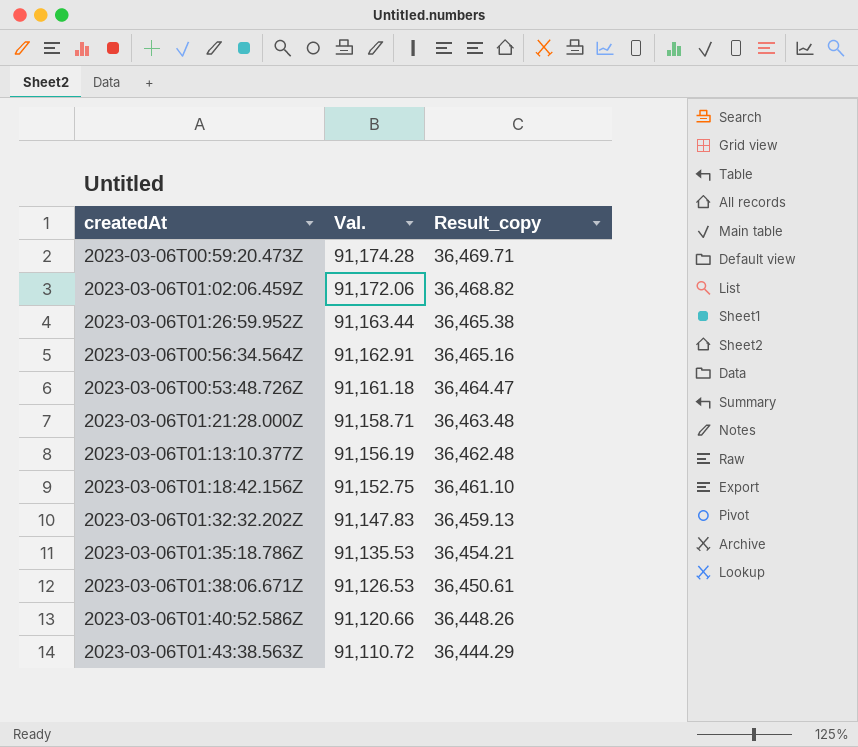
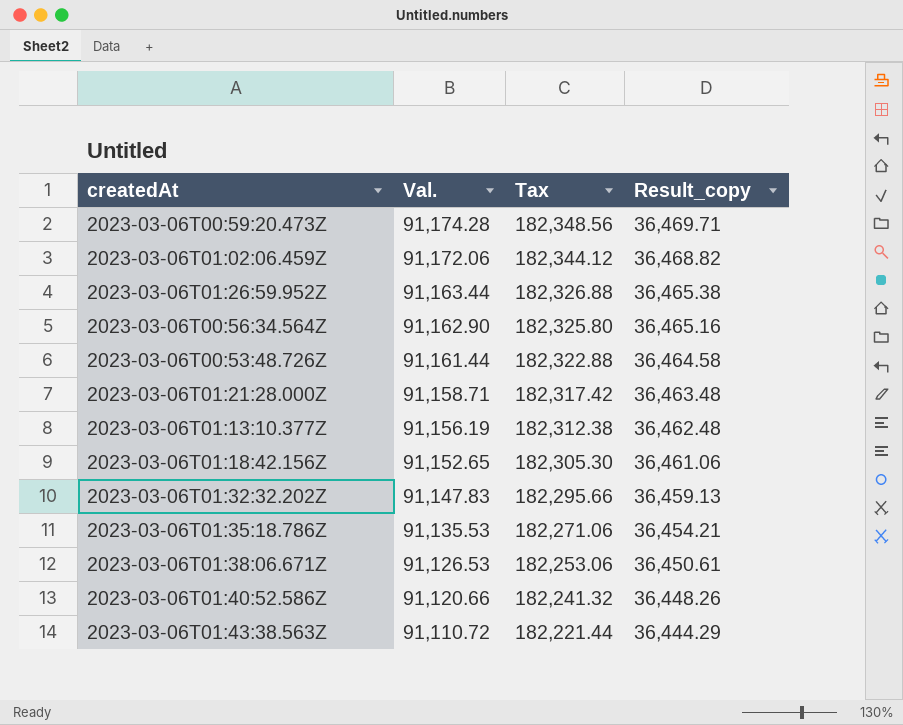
column Tax | formula: none -> [Val.] * 2
2023-03-06T00:56:34.564Z | Val.: 91,162.91 -> 91,162.90
2023-03-06T00:53:48.726Z | Val.: 91,161.18 -> 91,161.44
2023-03-06T00:53:48.726Z | Result_copy: 36,464.47 -> 36,464.58
2023-03-06T01:18:42.156Z | Val.: 91,152.75 -> 91,152.65
2023-03-06T01:18:42.156Z | Result_copy: 36,461.10 -> 36,461.06

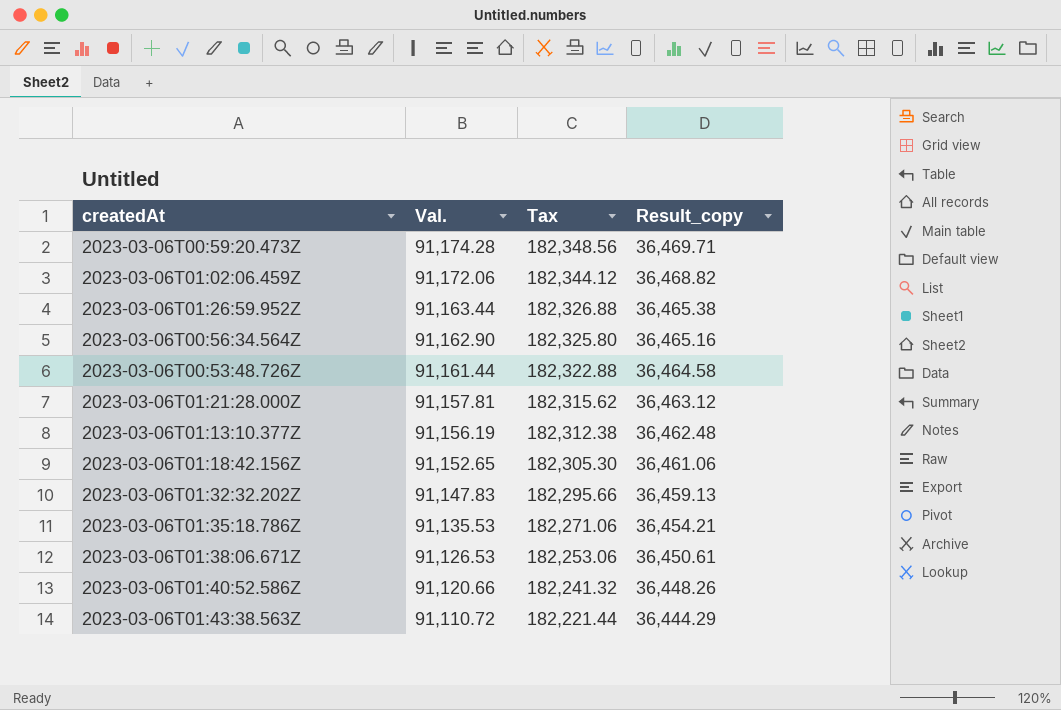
2023-03-06T01:21:28.000Z | Val.: 91,158.71 -> 91,157.81
2023-03-06T01:21:28.000Z | Tax: 182,317.42 -> 182,315.62
2023-03-06T01:21:28.000Z | Result_copy: 36,463.48 -> 36,463.12

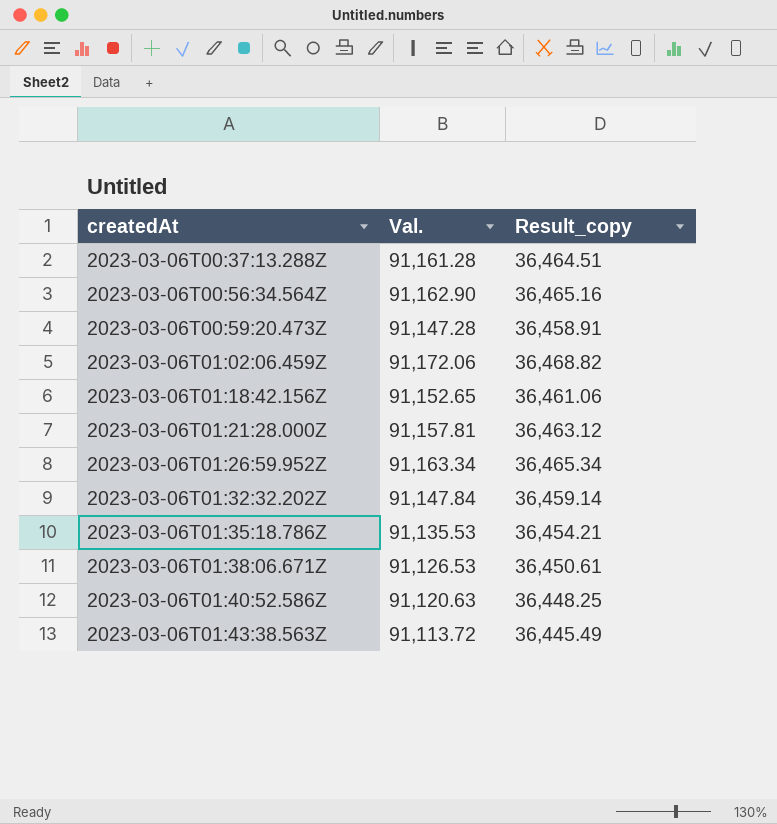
row order: Val. descending -> createdAt ascending
column Tax | formula: [Val.] * 2 -> none
row 2023-03-06T00:53:48.726Z: 91,161.44 | 182,322.88 | 36,464.58 -> none
row 2023-03-06T01:13:10.377Z: 91,156.19 | 182,312.38 | 36,462.48 -> none
row 2023-03-06T00:37:13.288Z: none -> 91,161.28 | 36,464.51
2023-03-06T00:59:20.473Z | Val.: 91,174.28 -> 91,147.28
2023-03-06T00:59:20.473Z | Result_copy: 36,469.71 -> 36,458.91
2023-03-06T01:26:59.952Z | Val.: 91,163.44 -> 91,163.34
2023-03-06T01:26:59.952Z | Result_copy: 36,465.38 -> 36,465.34
2023-03-06T01:32:32.202Z | Val.: 91,147.83 -> 91,147.84
2023-03-06T01:32:32.202Z | Result_copy: 36,459.13 -> 36,459.14
2023-03-06T01:40:52.586Z | Val.: 91,120.66 -> 91,120.63
2023-03-06T01:40:52.586Z | Result_copy: 36,448.26 -> 36,448.25
2023-03-06T01:43:38.563Z | Val.: 91,110.72 -> 91,113.72
2023-03-06T01:43:38.563Z | Result_copy: 36,444.29 -> 36,445.49

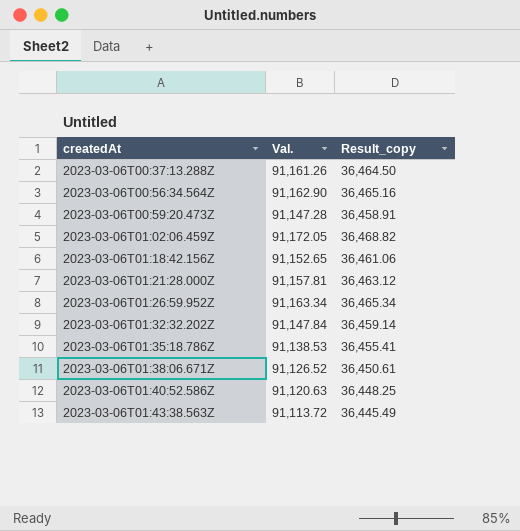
2023-03-06T00:37:13.288Z | Val.: 91,161.28 -> 91,161.26
2023-03-06T00:37:13.288Z | Result_copy: 36,464.51 -> 36,464.50
2023-03-06T01:02:06.459Z | Val.: 91,172.06 -> 91,172.05
2023-03-06T01:35:18.786Z | Val.: 91,135.53 -> 91,138.53
2023-03-06T01:35:18.786Z | Result_copy: 36,454.21 -> 36,455.41
2023-03-06T01:38:06.671Z | Val.: 91,126.53 -> 91,126.52

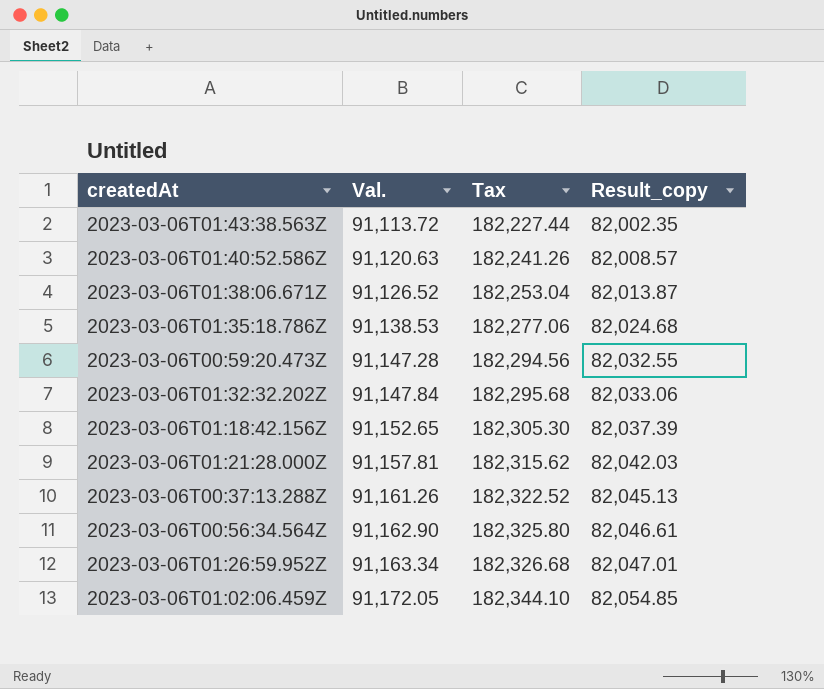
row order: createdAt ascending -> Val. ascending
column Tax | formula: none -> [Val.] * 2
column Result_copy | formula: [Val.] * 0.4 -> [Val.] * 0.9

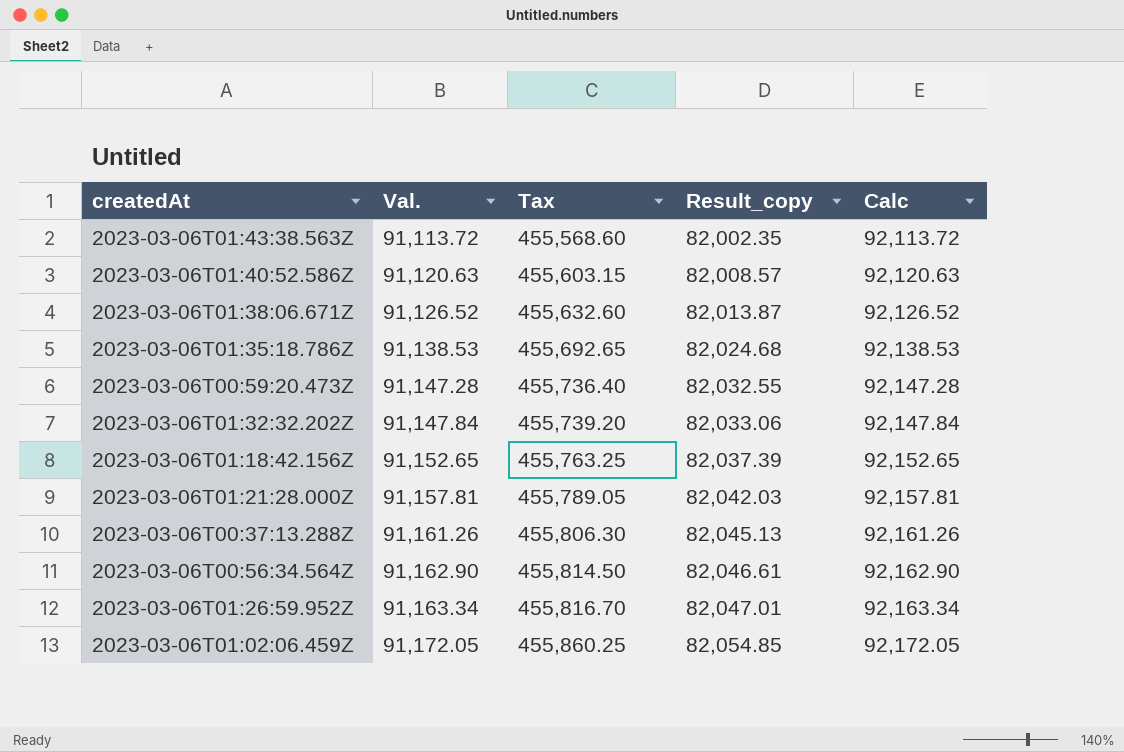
column Tax | formula: [Val.] * 2 -> [Val.] * 5
column Calc | formula: none -> [Val.] + 1000

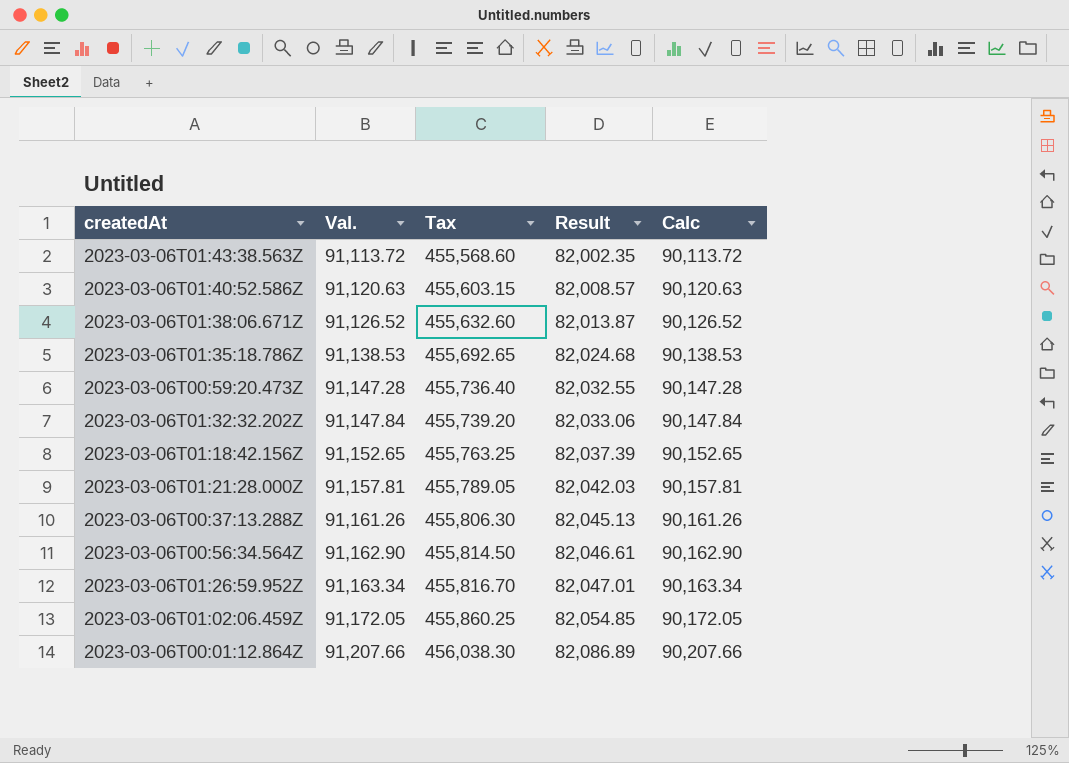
column name: Result_copy -> Result
column Calc | formula: [Val.] + 1000 -> [Val.] - 1000
row 2023-03-06T00:01:12.864Z: none -> 91,207.66 | 456,038.30 | 82,086.89 | 90,207.66

